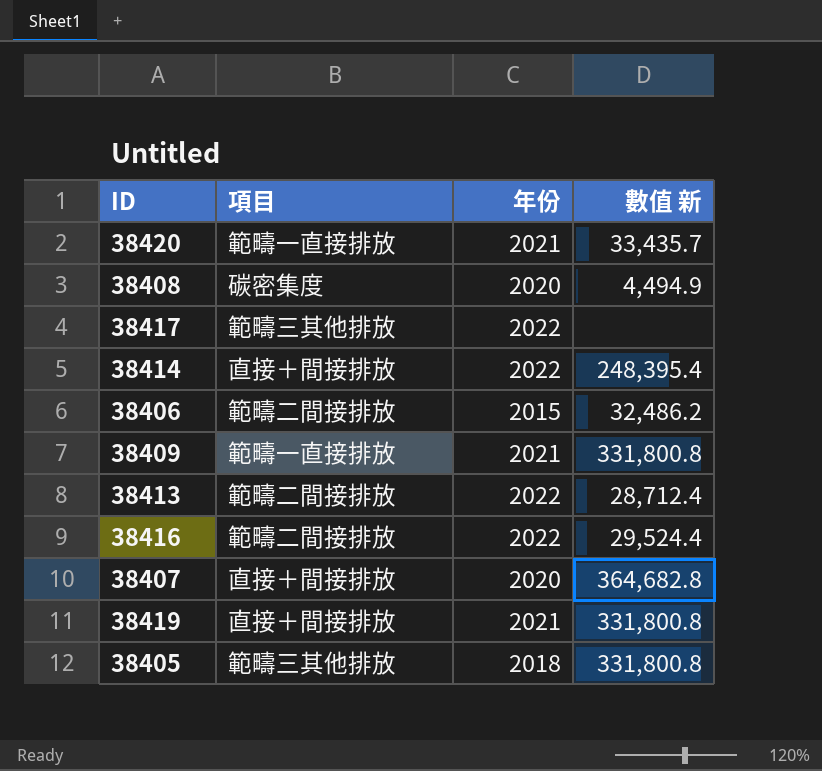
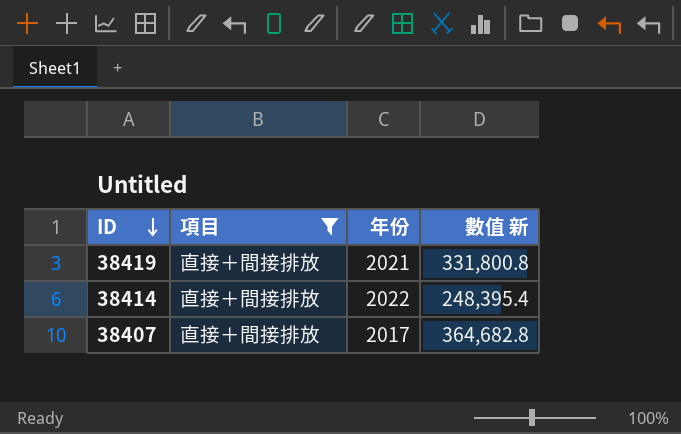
filter: none -> 項目 = 直接＋間接排放
row order: none -> ID descending
38407 | 年份: 2020 -> 2017

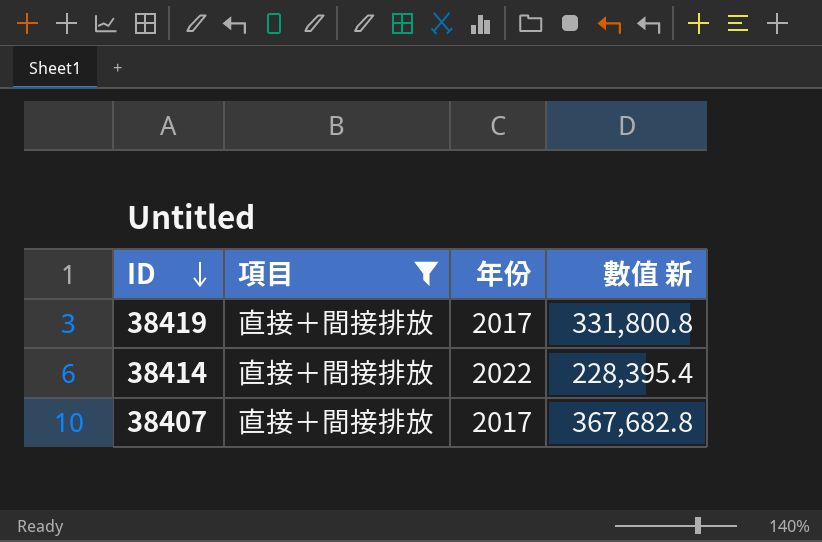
38419 | 年份: 2021 -> 2017
38414 | 數值 新: 248,395.4 -> 228,395.4
38407 | 數值 新: 364,682.8 -> 367,682.8

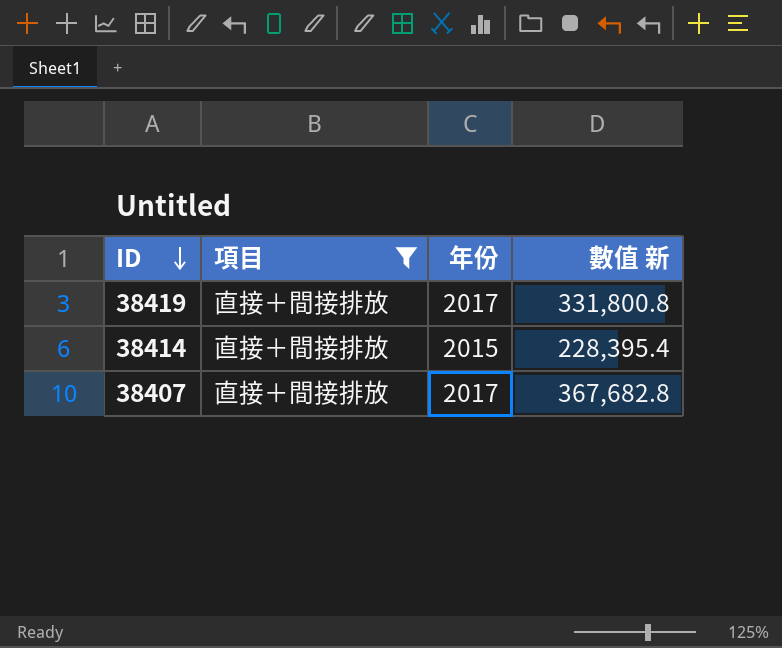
38414 | 年份: 2022 -> 2015

